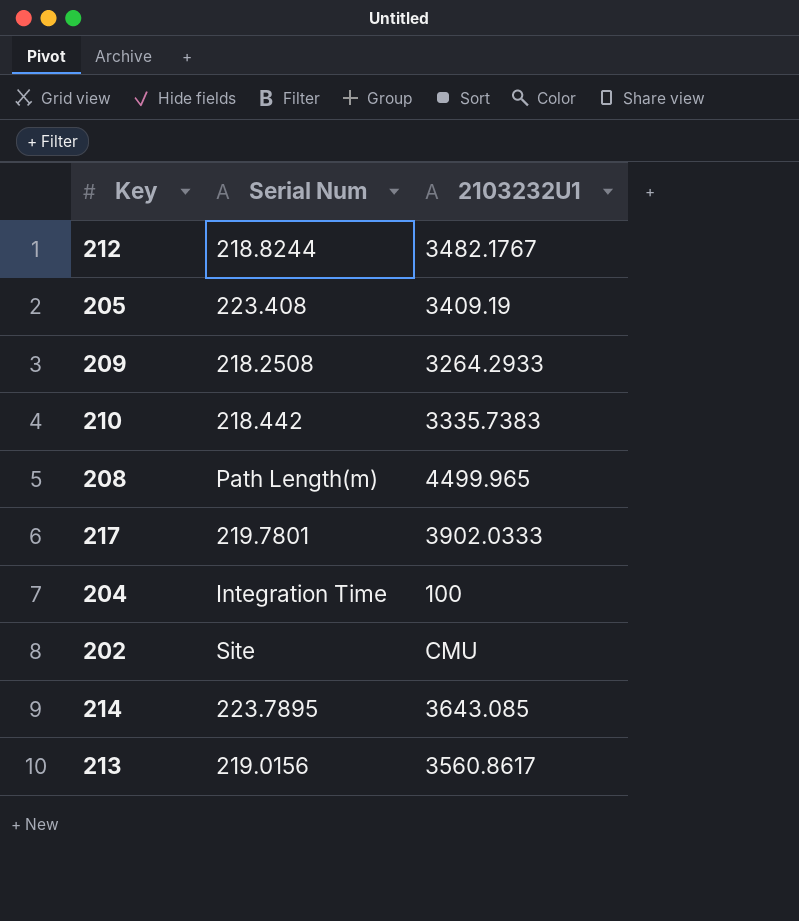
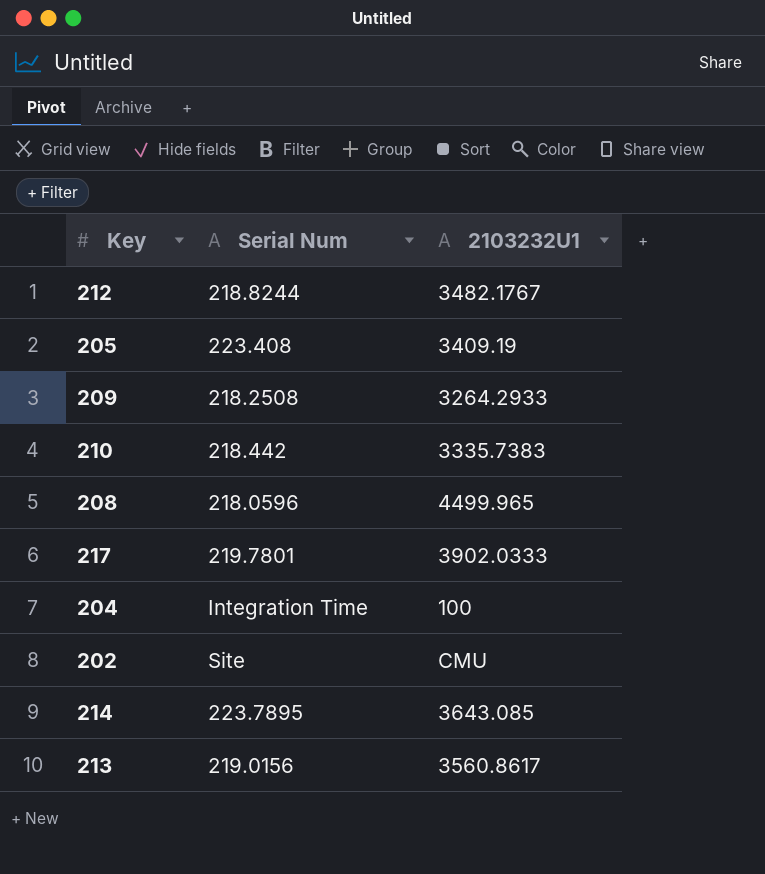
208 | Serial Num: Path Length(m) -> 218.0596

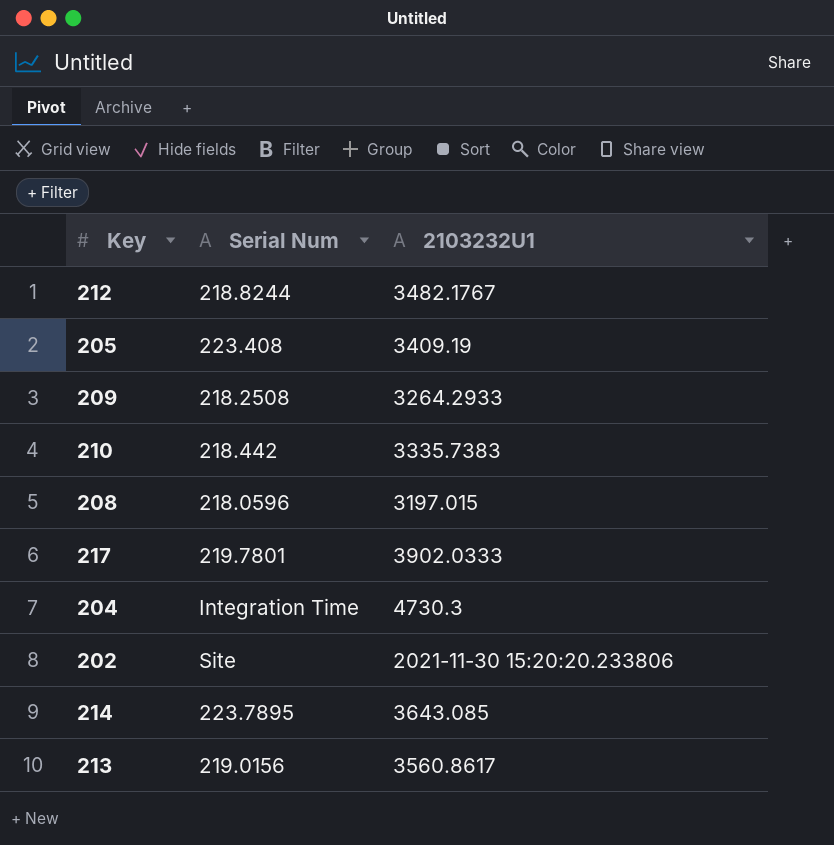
208 | 2103232U1: 4499.965 -> 3197.015
204 | 2103232U1: 100 -> 4730.3
202 | 2103232U1: CMU -> 2021-11-30 15:20:20.233806

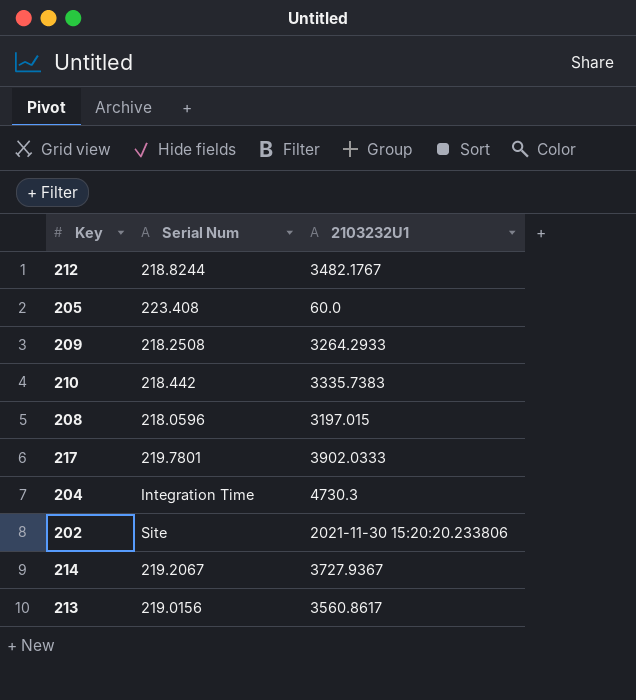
205 | 2103232U1: 3409.19 -> 60.0
214 | Serial Num: 223.7895 -> 219.2067
214 | 2103232U1: 3643.085 -> 3727.9367

